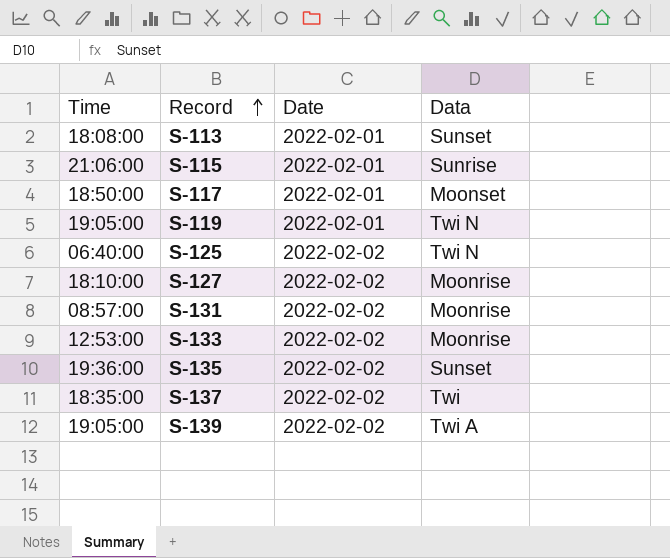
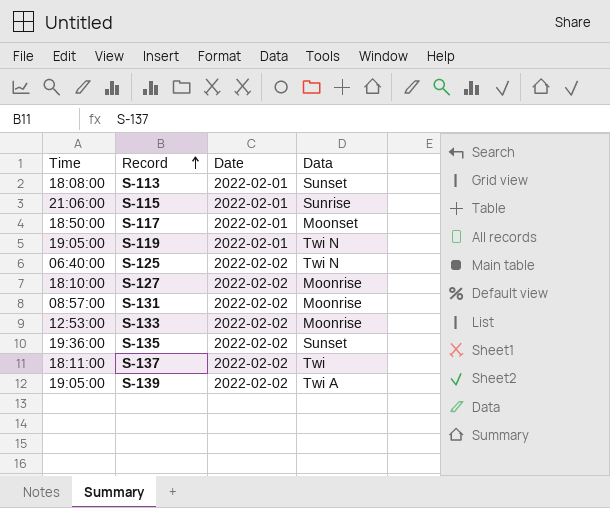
S-137 | Time: 18:35:00 -> 18:11:00

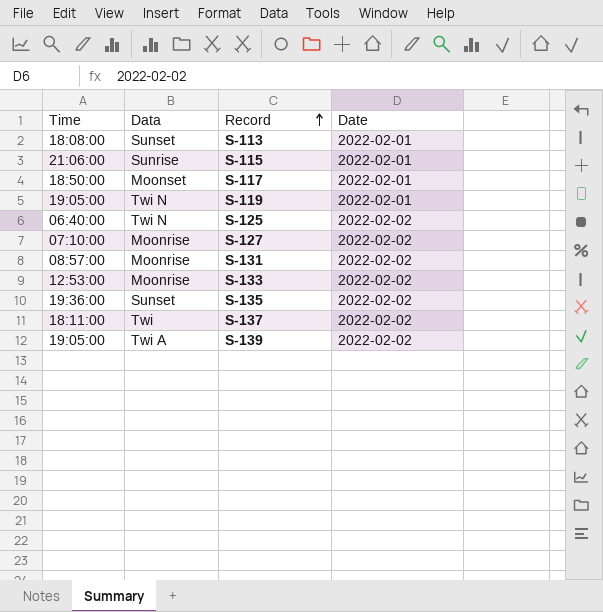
column Data | position: 4 -> 2
S-127 | Time: 18:10:00 -> 07:10:00

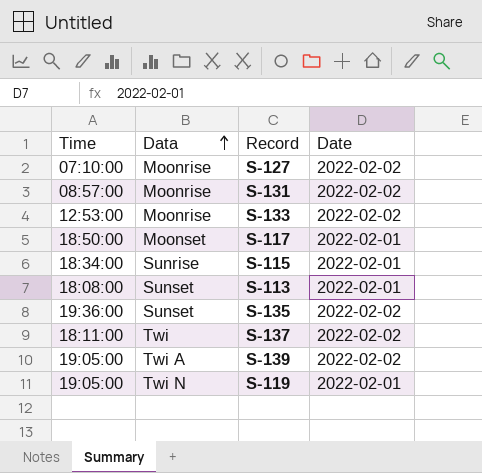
row order: Record ascending -> Data ascending
row S-125: 06:40:00 | Twi N | 2022-02-02 -> none
S-115 | Time: 21:06:00 -> 18:34:00

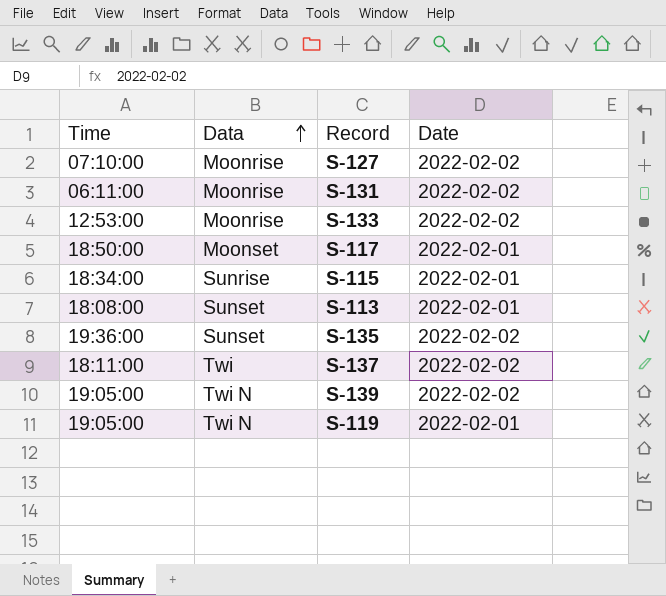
S-131 | Time: 08:57:00 -> 06:11:00
S-139 | Data: Twi A -> Twi N

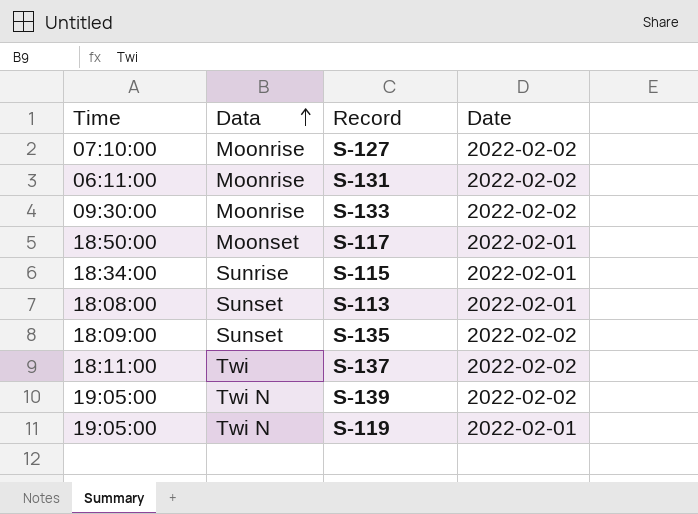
S-133 | Time: 12:53:00 -> 09:30:00
S-135 | Time: 19:36:00 -> 18:09:00

